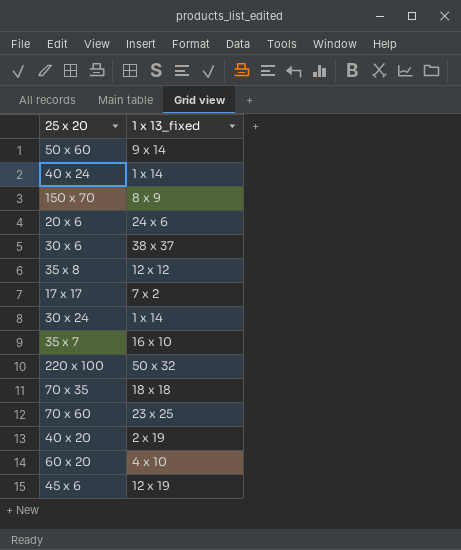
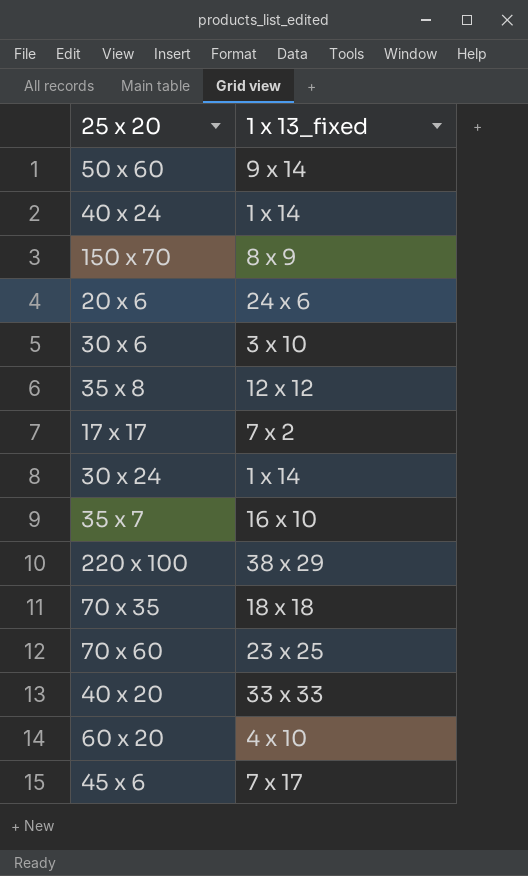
30 x 6 | 1 x 13_fixed: 38 x 37 -> 3 x 10
220 x 100 | 1 x 13_fixed: 50 x 32 -> 38 x 29
40 x 20 | 1 x 13_fixed: 2 x 19 -> 33 x 33
45 x 6 | 1 x 13_fixed: 12 x 19 -> 7 x 17

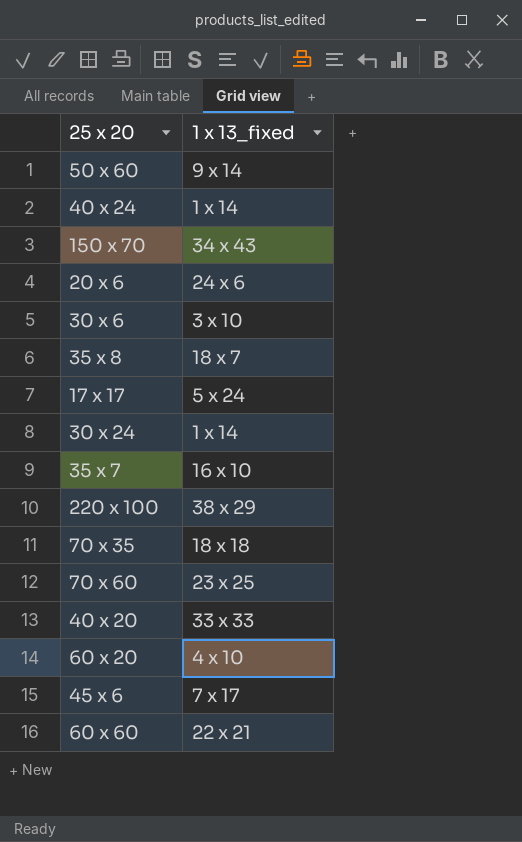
150 x 70 | 1 x 13_fixed: 8 x 9 -> 34 x 43
35 x 8 | 1 x 13_fixed: 12 x 12 -> 18 x 7
17 x 17 | 1 x 13_fixed: 7 x 2 -> 5 x 24
row 60 x 60: none -> 22 x 21

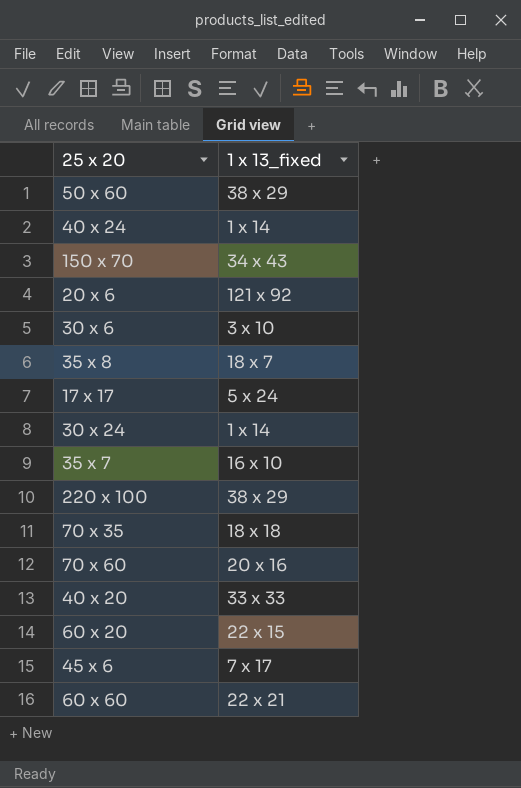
50 x 60 | 1 x 13_fixed: 9 x 14 -> 38 x 29
20 x 6 | 1 x 13_fixed: 24 x 6 -> 121 x 92
70 x 60 | 1 x 13_fixed: 23 x 25 -> 20 x 16
60 x 20 | 1 x 13_fixed: 4 x 10 -> 22 x 15

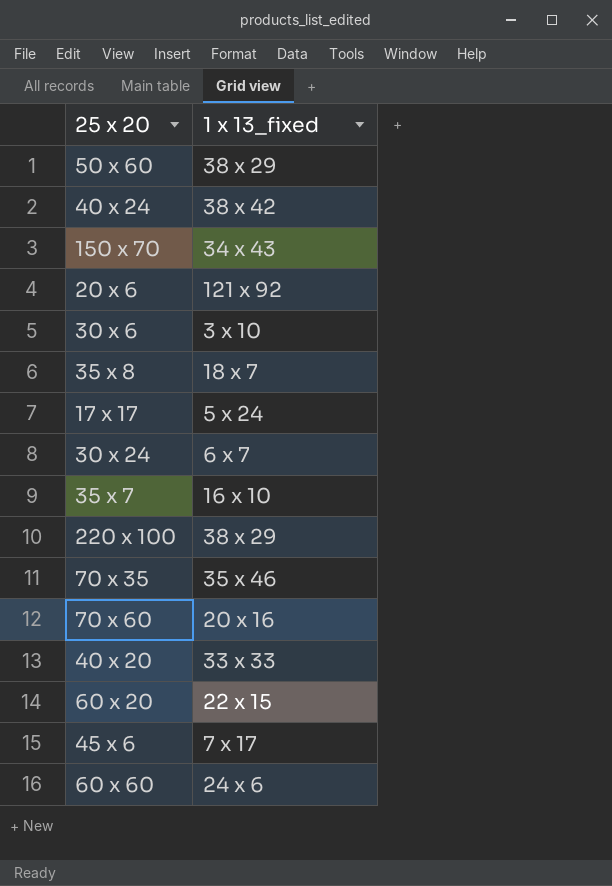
40 x 24 | 1 x 13_fixed: 1 x 14 -> 38 x 42
30 x 24 | 1 x 13_fixed: 1 x 14 -> 6 x 7
70 x 35 | 1 x 13_fixed: 18 x 18 -> 35 x 46
60 x 60 | 1 x 13_fixed: 22 x 21 -> 24 x 6

